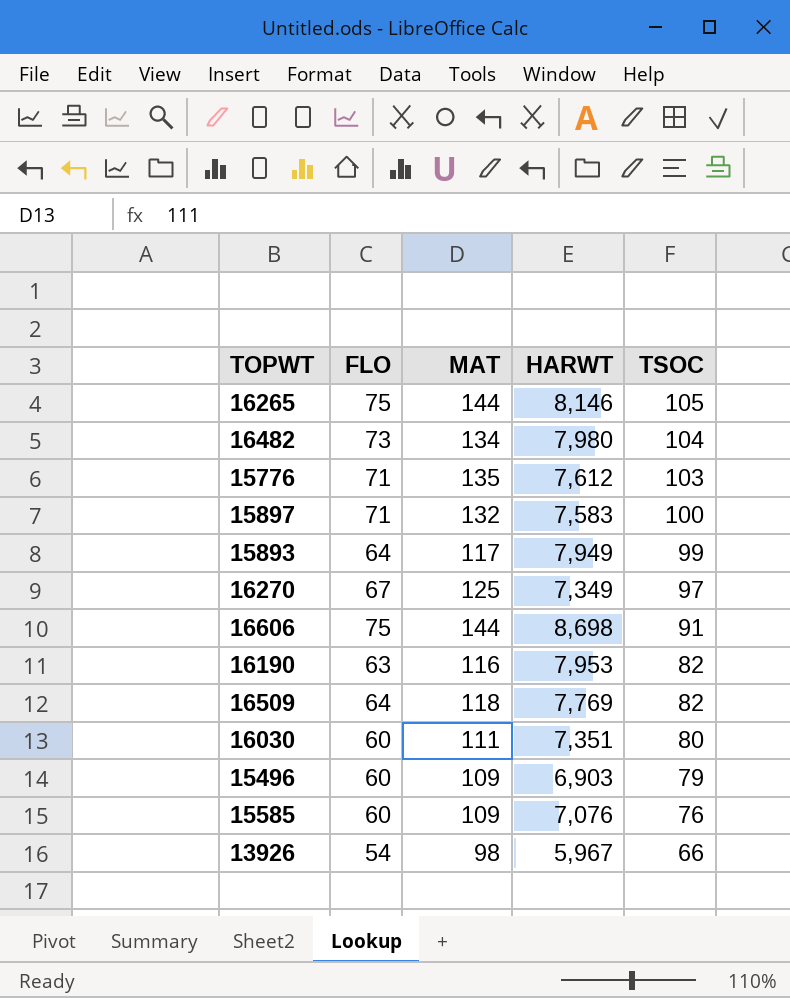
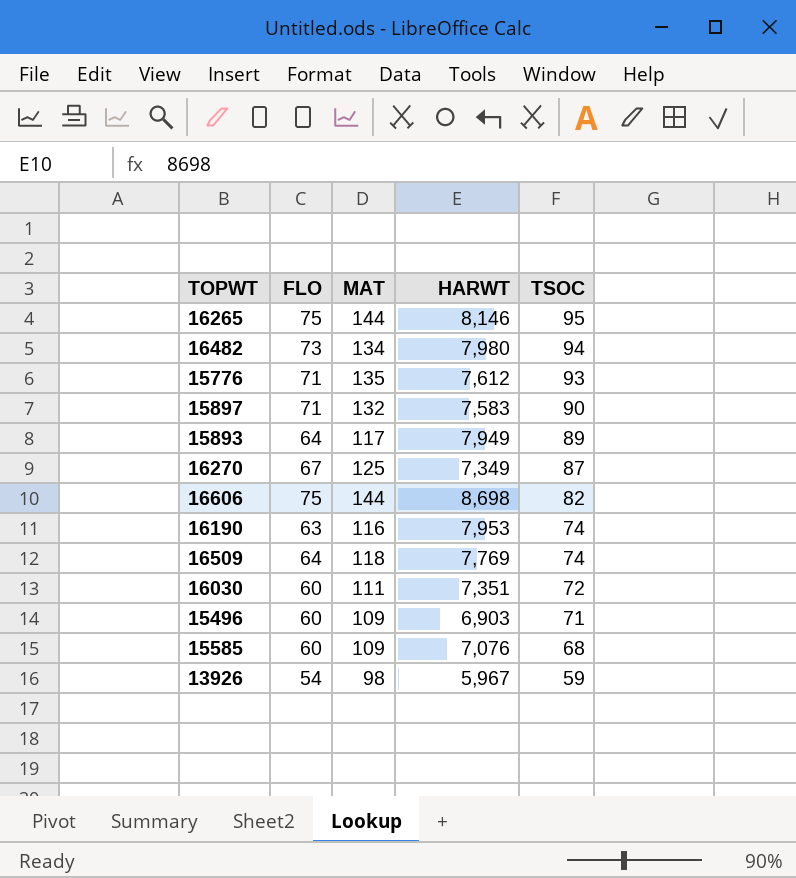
16265 | TSOC: 105 -> 95
16482 | TSOC: 104 -> 94
15776 | TSOC: 103 -> 93
15897 | TSOC: 100 -> 90
15893 | TSOC: 99 -> 89
16270 | TSOC: 97 -> 87
16606 | TSOC: 91 -> 82
16190 | TSOC: 82 -> 74
16509 | TSOC: 82 -> 74
16030 | TSOC: 80 -> 72
15496 | TSOC: 79 -> 71
15585 | TSOC: 76 -> 68
13926 | TSOC: 66 -> 59

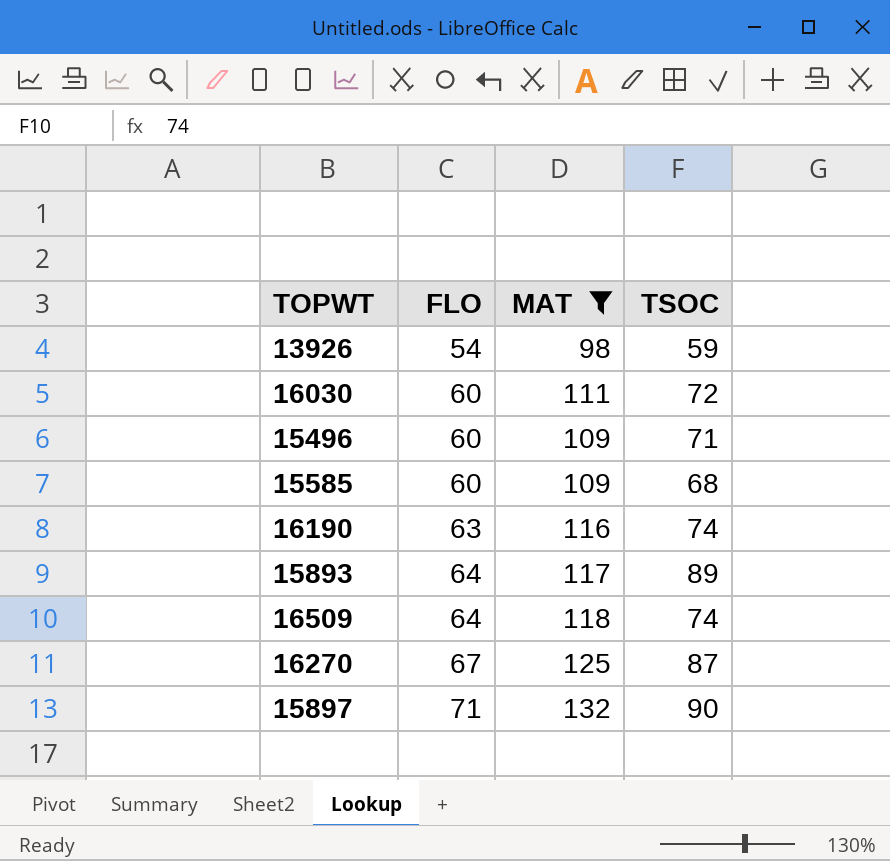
filter: none -> MAT <= 132
row order: TSOC descending -> FLO ascending
column HARWT | position: 4 -> none

